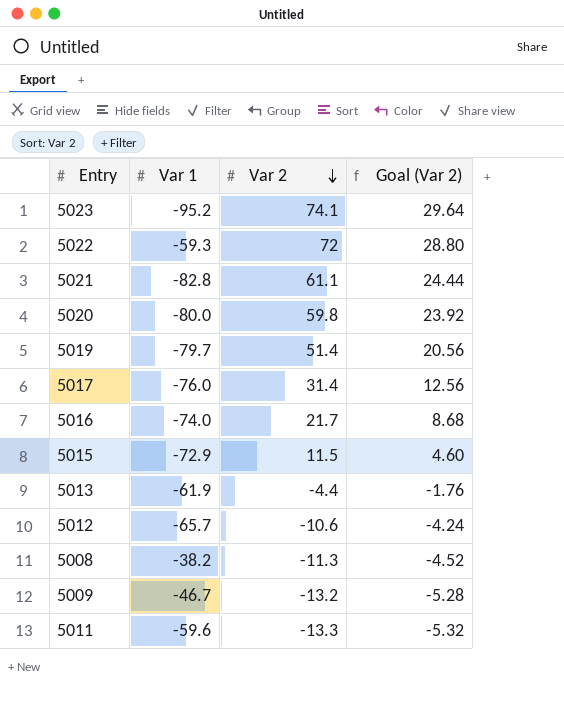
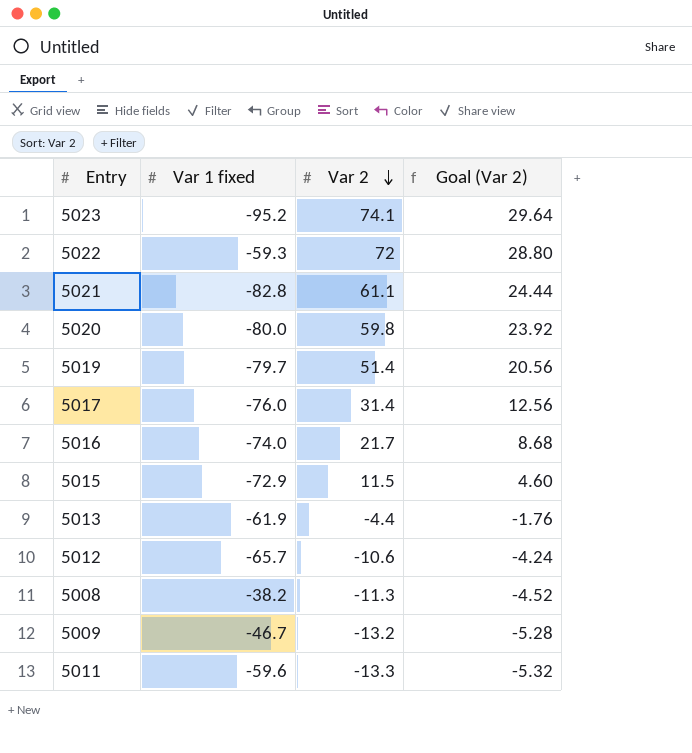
column name: Var 1 -> Var 1 fixed

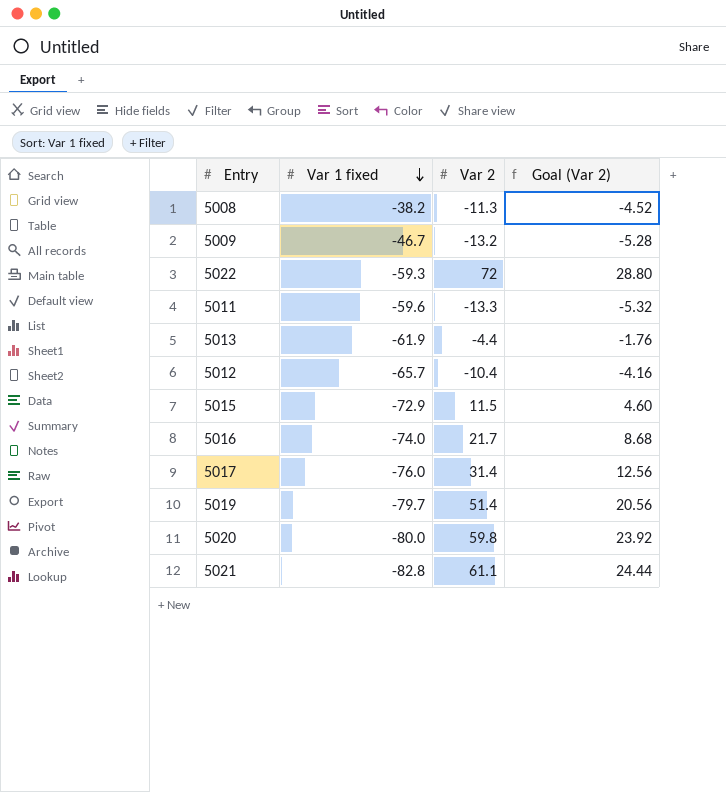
row order: Var 2 descending -> Var 1 fixed descending
row 5023: -95.2 | 74.1 | 29.64 -> none
5012 | Var 2: -10.6 -> -10.4
5012 | Goal (Var 2): -4.24 -> -4.16

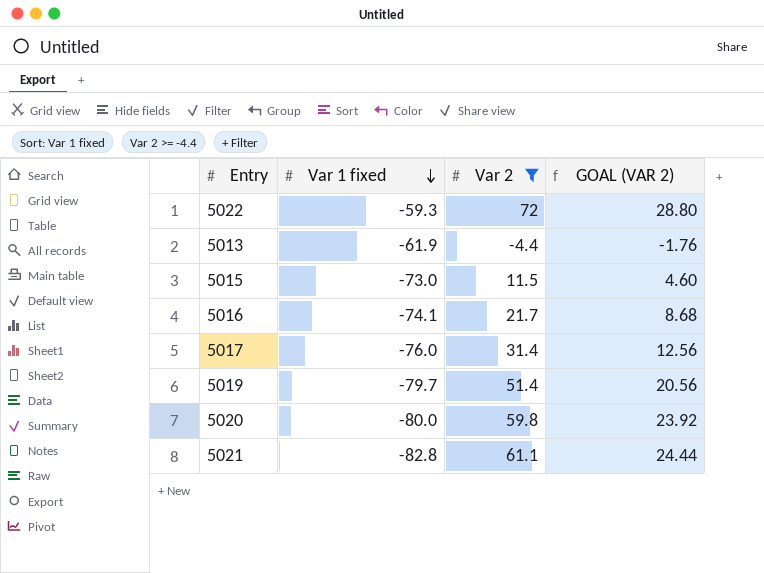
filter: none -> Var 2 >= -4.4
column name: Goal (Var 2) -> GOAL (VAR 2)
5015 | Var 1 fixed: -72.9 -> -73.0
5016 | Var 1 fixed: -74.0 -> -74.1

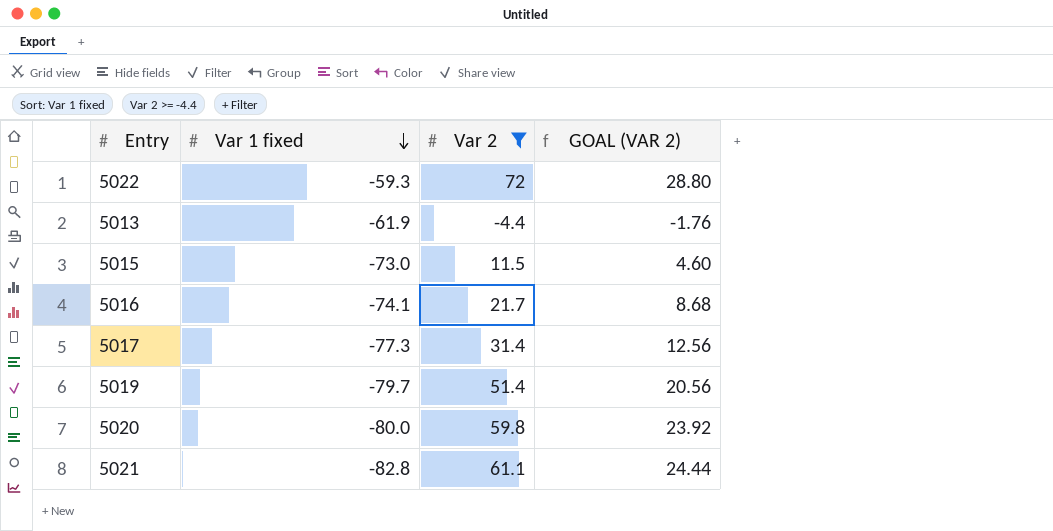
5017 | Var 1 fixed: -76.0 -> -77.3

